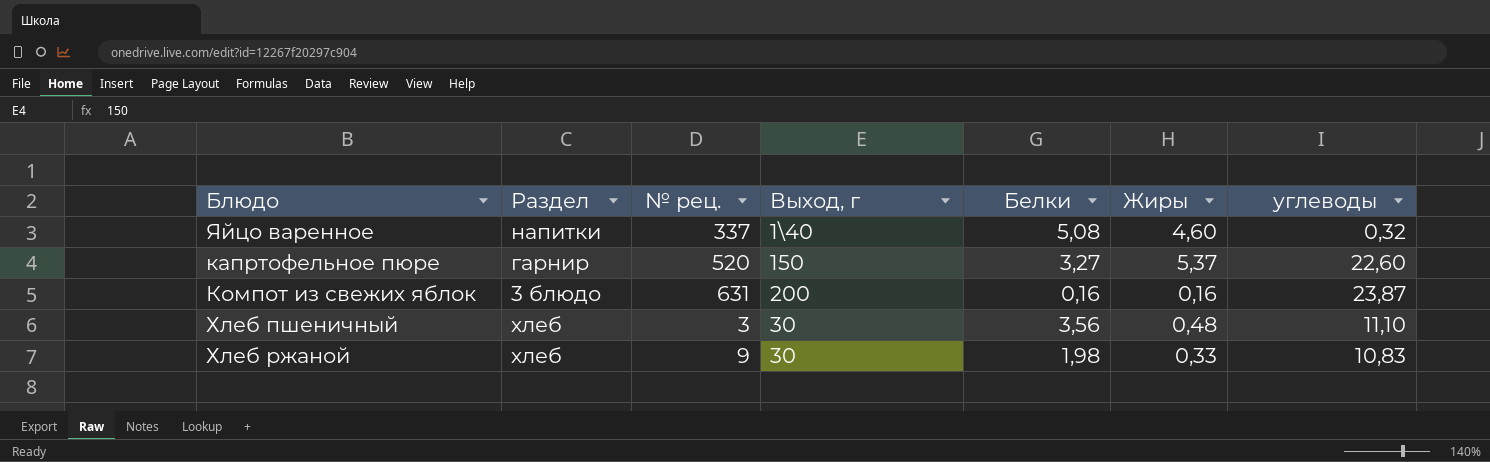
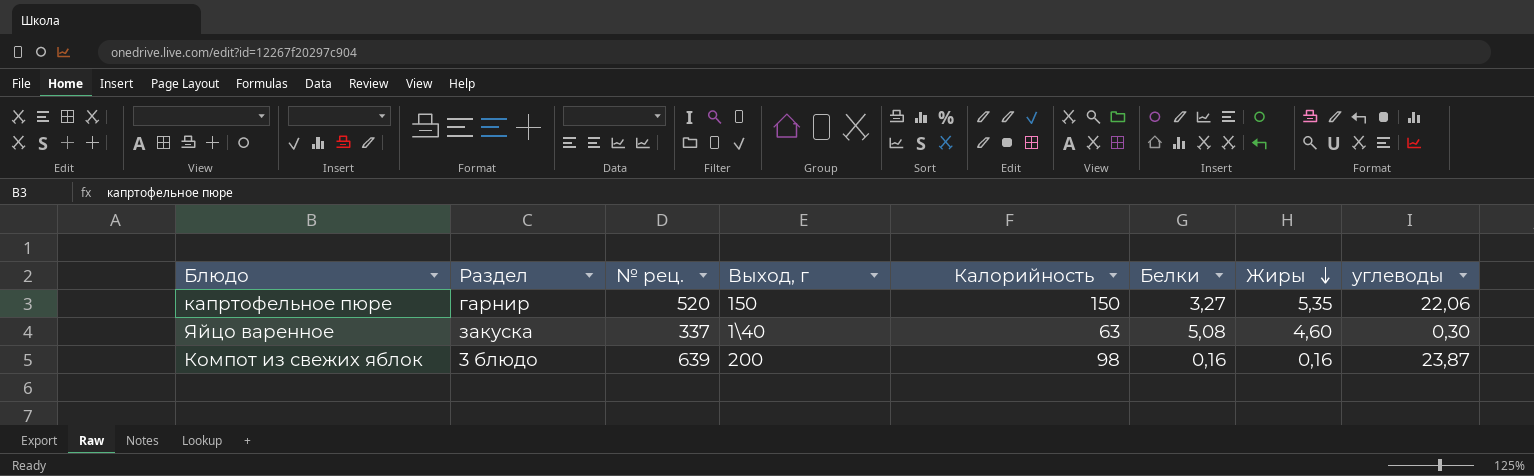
row order: none -> Жиры descending
column Калорийность | position: none -> 5
row Хлеб пшеничный: хлеб | 3 | 30 | 3,56 | 0,48 | 11,10 -> none
row Хлеб ржаной: хлеб | 9 | 30 | 1,98 | 0,33 | 10,83 -> none
капртофельное пюре | Жиры: 5,37 -> 5,35
капртофельное пюре | углеводы: 22,60 -> 22,06
Яйцо варенное | Раздел: напитки -> закуска
Яйцо варенное | углеводы: 0,32 -> 0,30
Компот из свежих яблок | № рец.: 631 -> 639

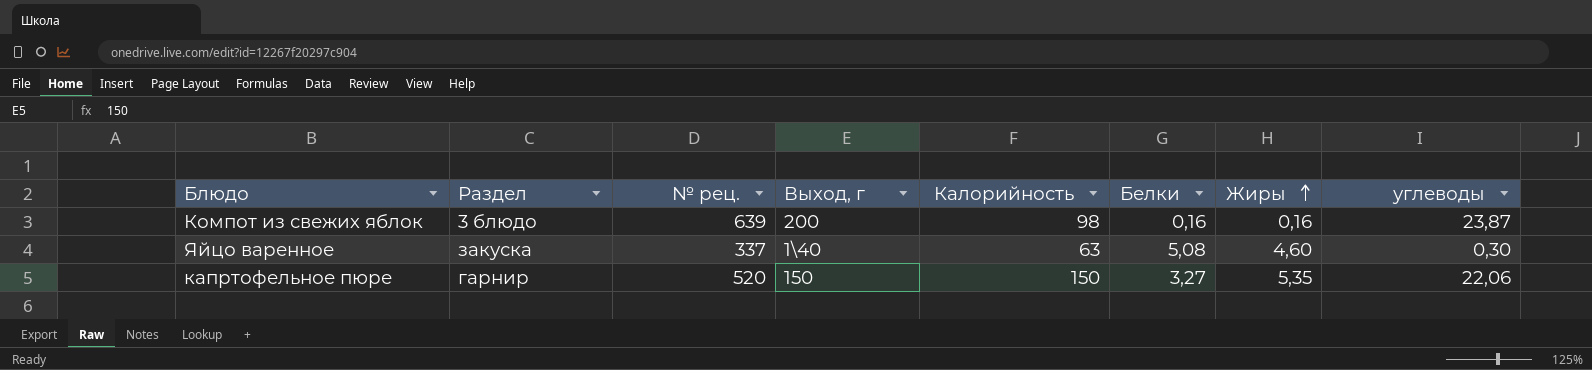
row order: Жиры descending -> Жиры ascending

